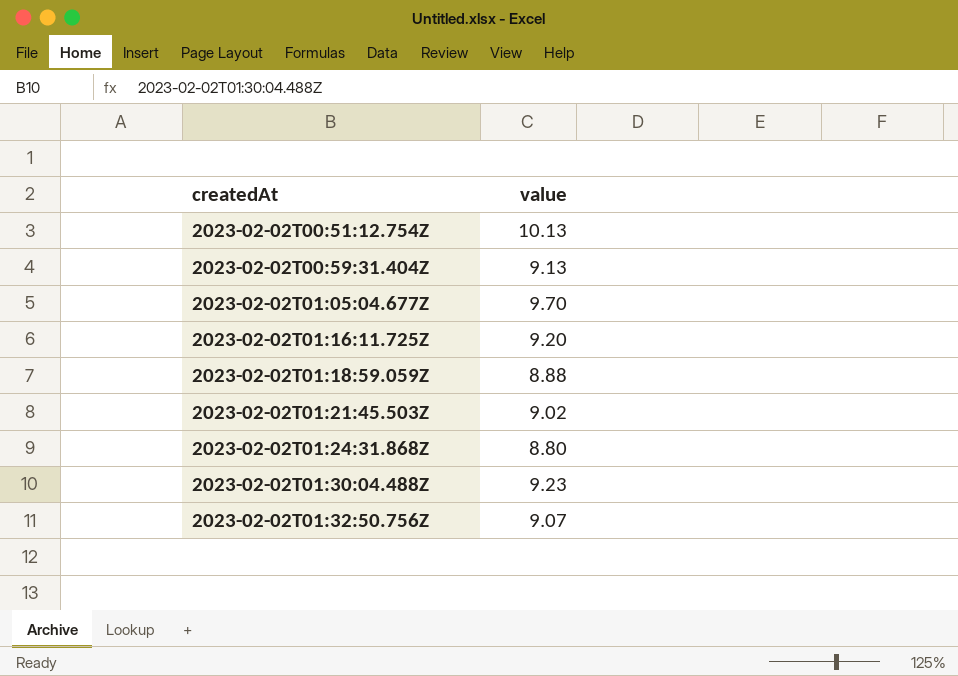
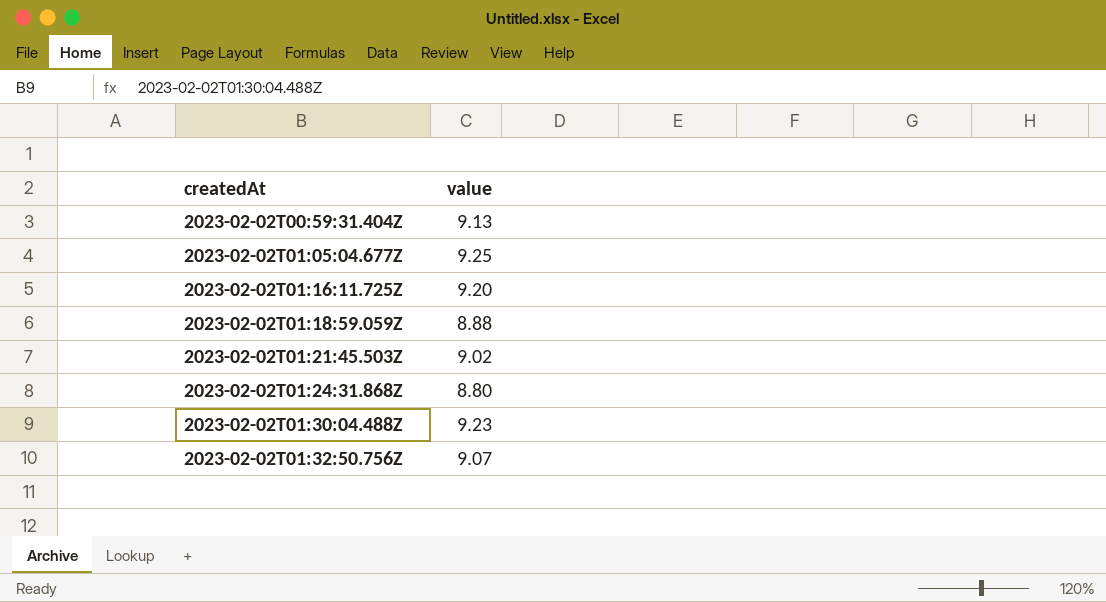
row 2023-02-02T00:51:12.754Z: 10.13 -> none
2023-02-02T01:05:04.677Z | value: 9.70 -> 9.25

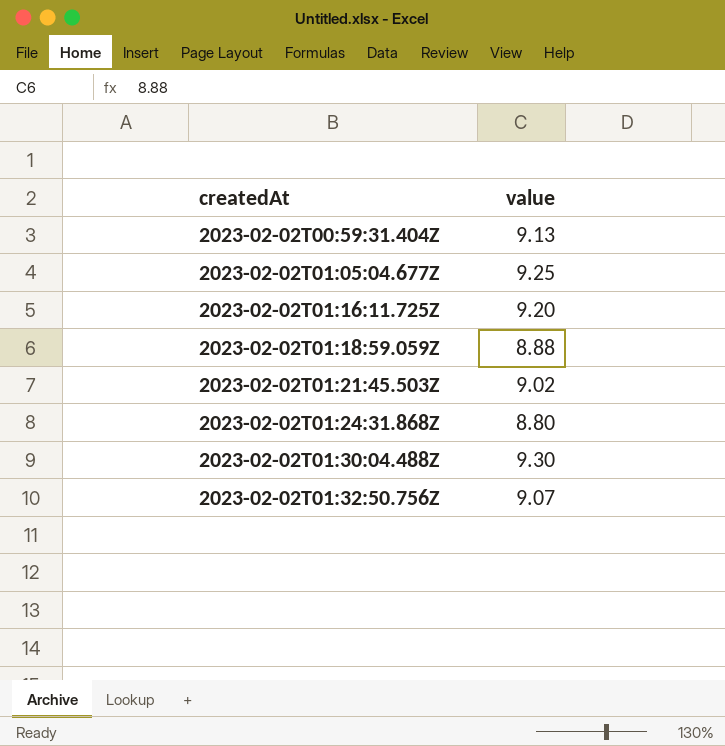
2023-02-02T01:30:04.488Z | value: 9.23 -> 9.30

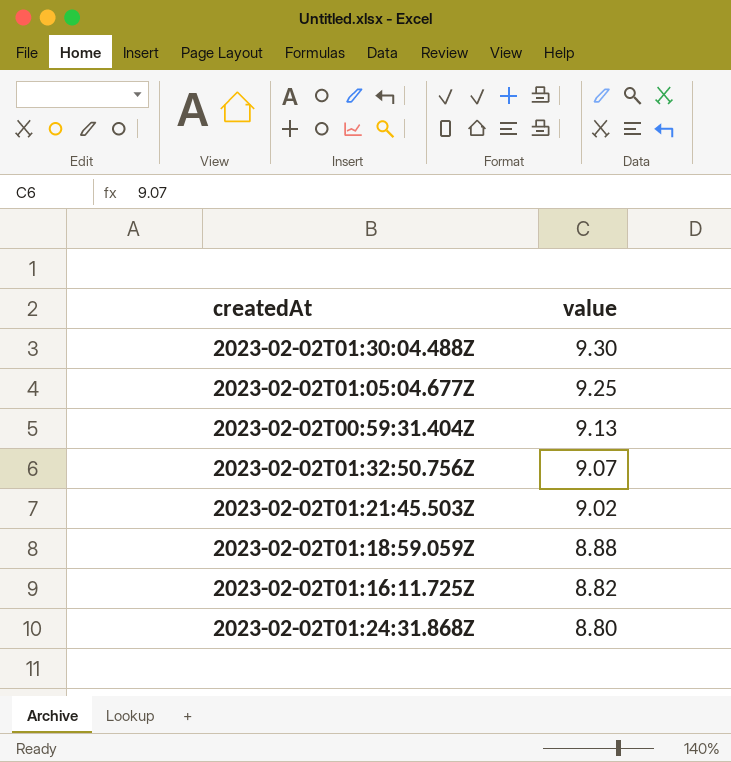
row order: createdAt ascending -> value descending
2023-02-02T01:16:11.725Z | value: 9.20 -> 8.82

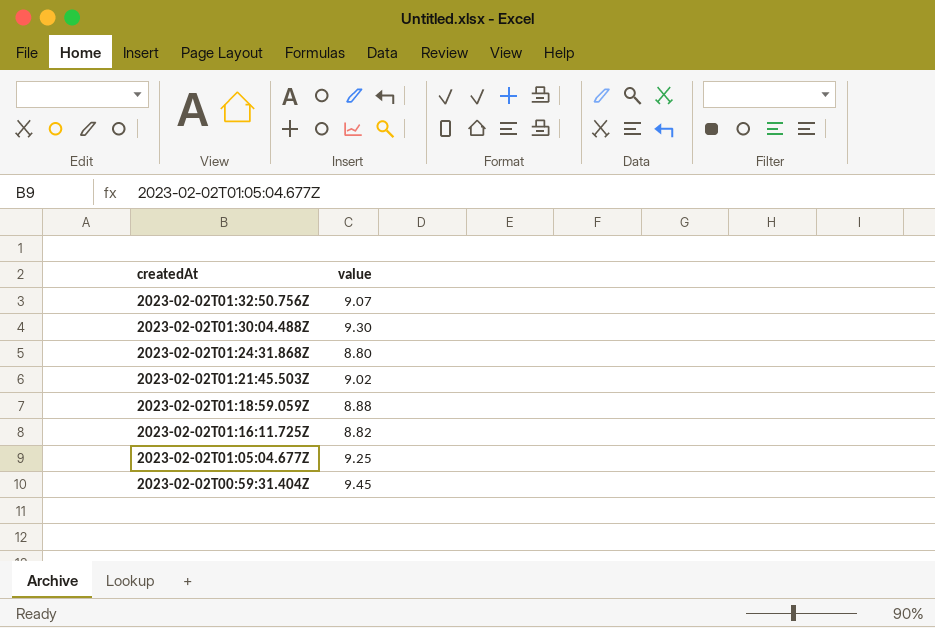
row order: value descending -> createdAt descending
2023-02-02T00:59:31.404Z | value: 9.13 -> 9.45

